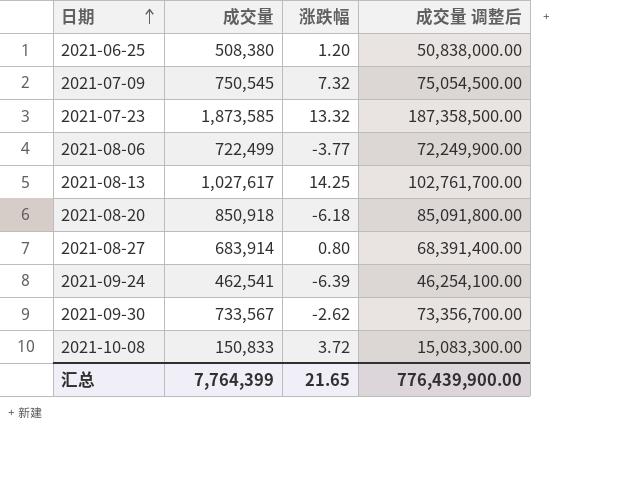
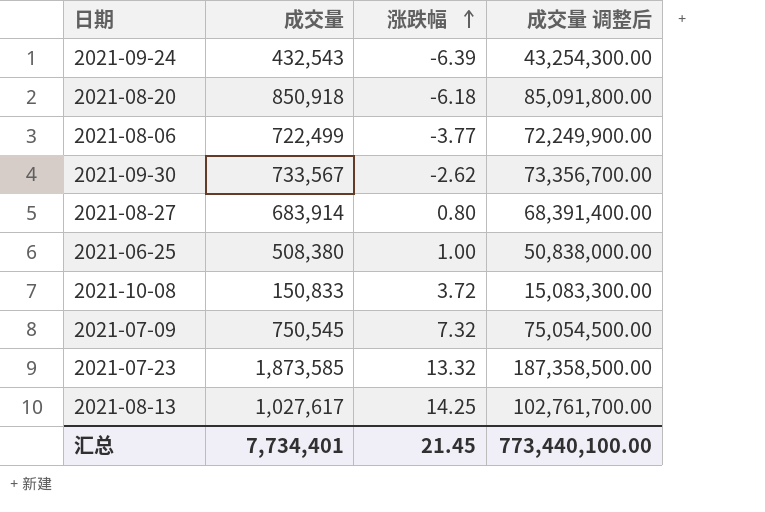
row order: 日期 ascending -> 涨跌幅 ascending
2021-09-24 | 成交量: 462,541 -> 432,543
2021-09-24 | 成交量 调整后: 46,254,100.00 -> 43,254,300.00
2021-06-25 | 涨跌幅: 1.20 -> 1.00
汇总 | 成交量: 7,764,399 -> 7,734,401
汇总 | 涨跌幅: 21.65 -> 21.45
汇总 | 成交量 调整后: 776,439,900.00 -> 773,440,100.00

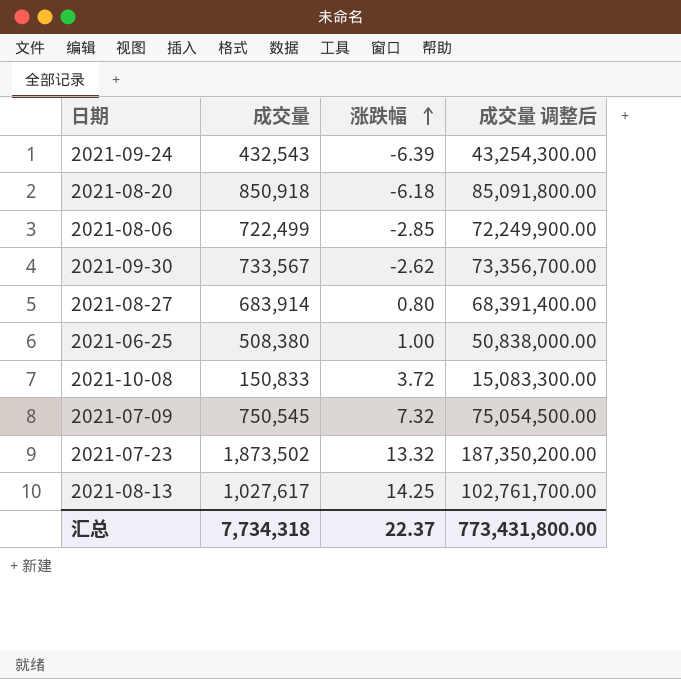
2021-08-06 | 涨跌幅: -3.77 -> -2.85
2021-07-23 | 成交量: 1,873,585 -> 1,873,502
2021-07-23 | 成交量 调整后: 187,358,500.00 -> 187,350,200.00
汇总 | 成交量: 7,734,401 -> 7,734,318
汇总 | 涨跌幅: 21.45 -> 22.37
汇总 | 成交量 调整后: 773,440,100.00 -> 773,431,800.00

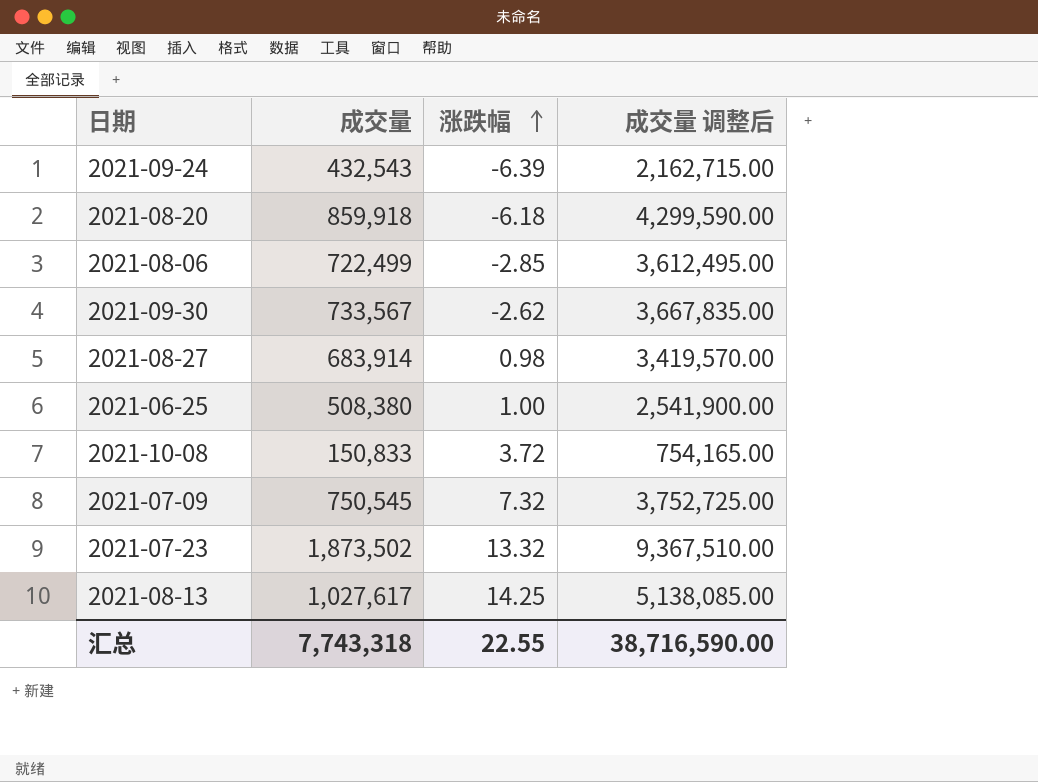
column 成交量 调整后 | formula: [成交量] * 100 -> [成交量] * 5
2021-08-20 | 成交量: 850,918 -> 859,918
2021-08-27 | 涨跌幅: 0.80 -> 0.98
汇总 | 成交量: 7,734,318 -> 7,743,318
汇总 | 涨跌幅: 22.37 -> 22.55
汇总 | 成交量 调整后: 773,431,800.00 -> 38,716,590.00

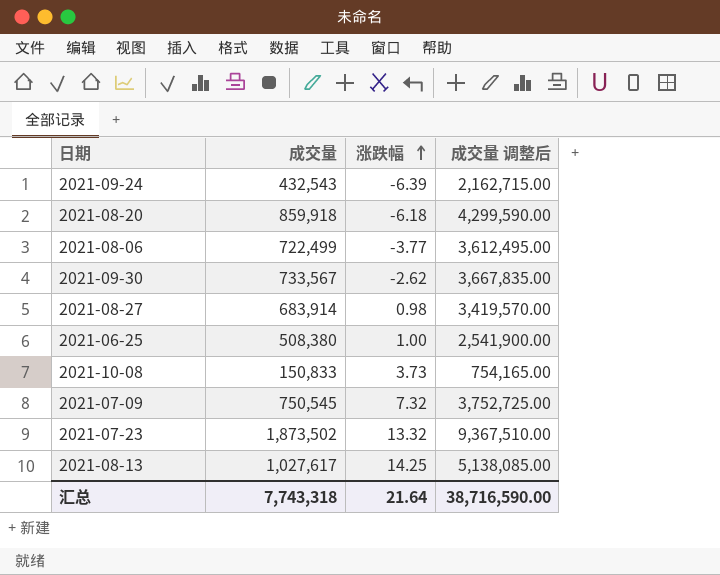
2021-08-06 | 涨跌幅: -2.85 -> -3.77
2021-10-08 | 涨跌幅: 3.72 -> 3.73
汇总 | 涨跌幅: 22.55 -> 21.64

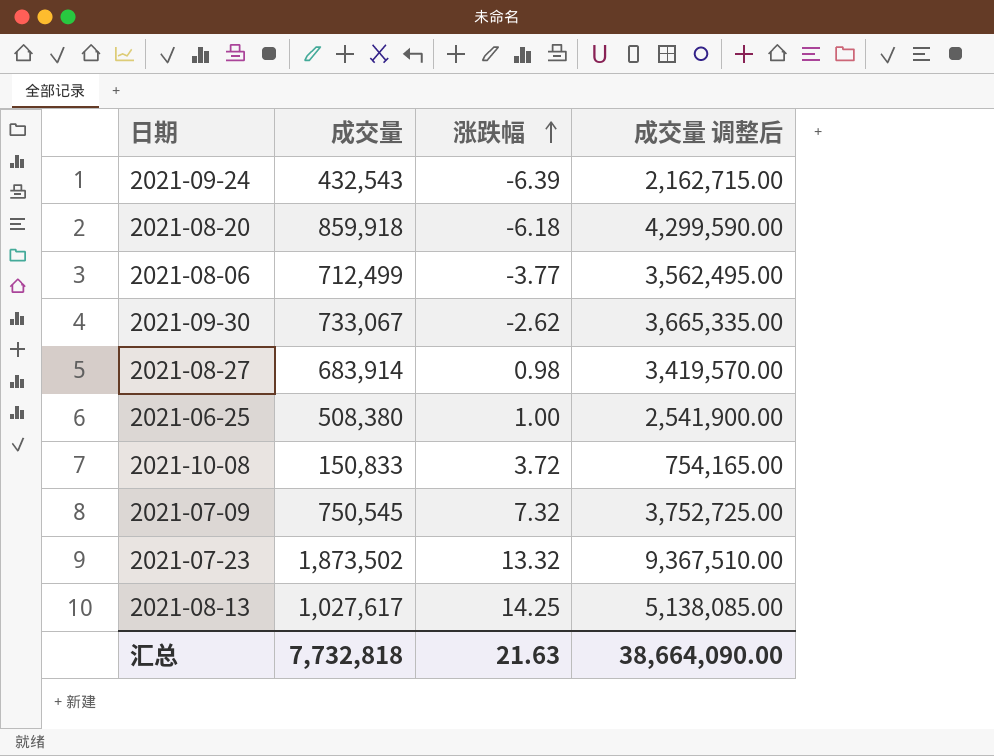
2021-08-06 | 成交量: 722,499 -> 712,499
2021-08-06 | 成交量 调整后: 3,612,495.00 -> 3,562,495.00
2021-09-30 | 成交量: 733,567 -> 733,067
2021-09-30 | 成交量 调整后: 3,667,835.00 -> 3,665,335.00
2021-10-08 | 涨跌幅: 3.73 -> 3.72
汇总 | 成交量: 7,743,318 -> 7,732,818
汇总 | 涨跌幅: 21.64 -> 21.63
汇总 | 成交量 调整后: 38,716,590.00 -> 38,664,090.00

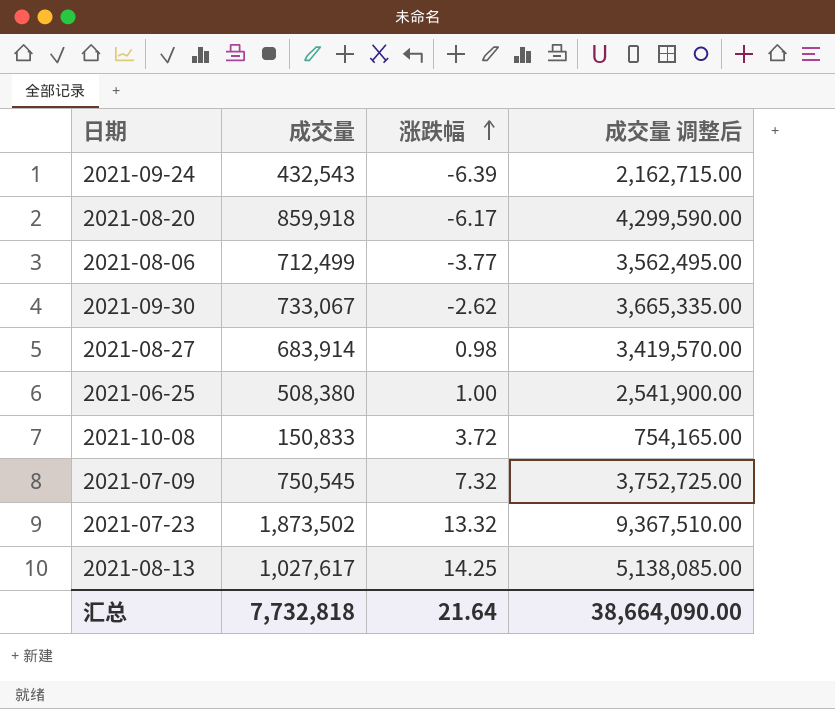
2021-08-20 | 涨跌幅: -6.18 -> -6.17
汇总 | 涨跌幅: 21.63 -> 21.64

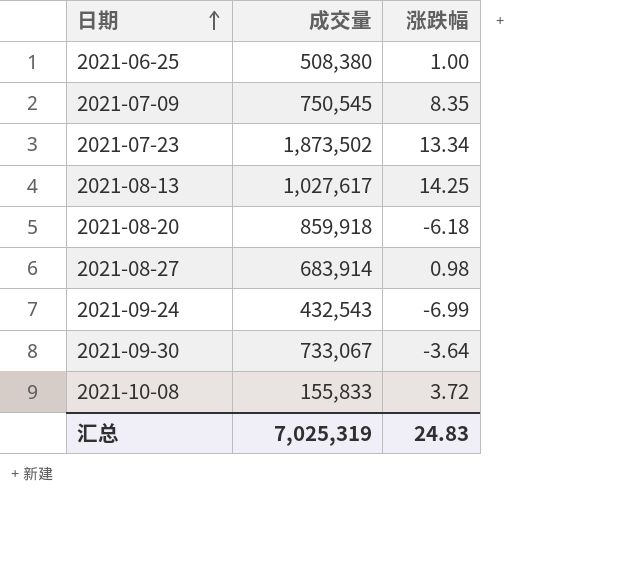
row order: 涨跌幅 ascending -> 日期 ascending
column 成交量 调整后 | formula: [成交量] * 5 -> none
row 2021-08-06: 712,499 | -3.77 | 3,562,495.00 -> none
2021-07-09 | 涨跌幅: 7.32 -> 8.35
2021-07-23 | 涨跌幅: 13.32 -> 13.34
2021-08-20 | 涨跌幅: -6.17 -> -6.18
2021-09-24 | 涨跌幅: -6.39 -> -6.99
2021-09-30 | 涨跌幅: -2.62 -> -3.64
2021-10-08 | 成交量: 150,833 -> 155,833
汇总 | 成交量: 7,732,818 -> 7,025,319
汇总 | 涨跌幅: 21.64 -> 24.83

